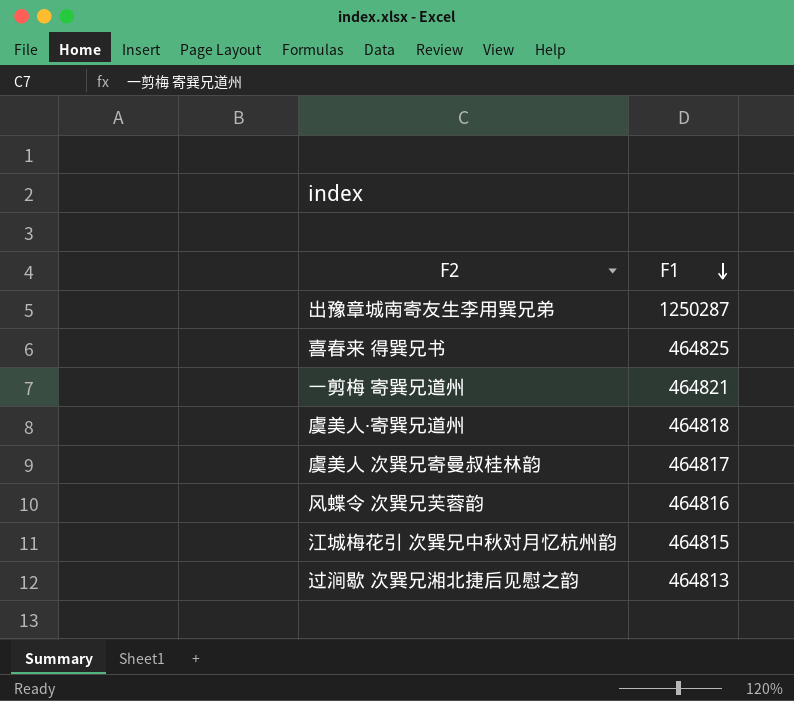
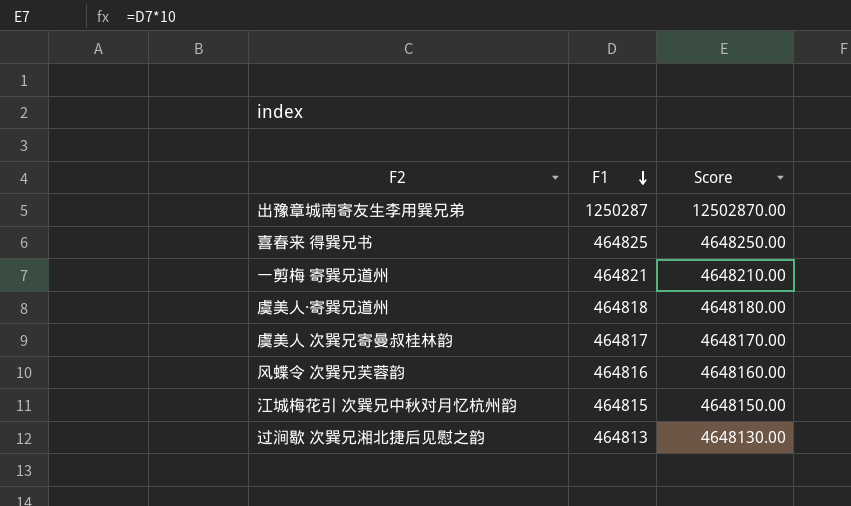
column Score | formula: none -> [F1] * 10

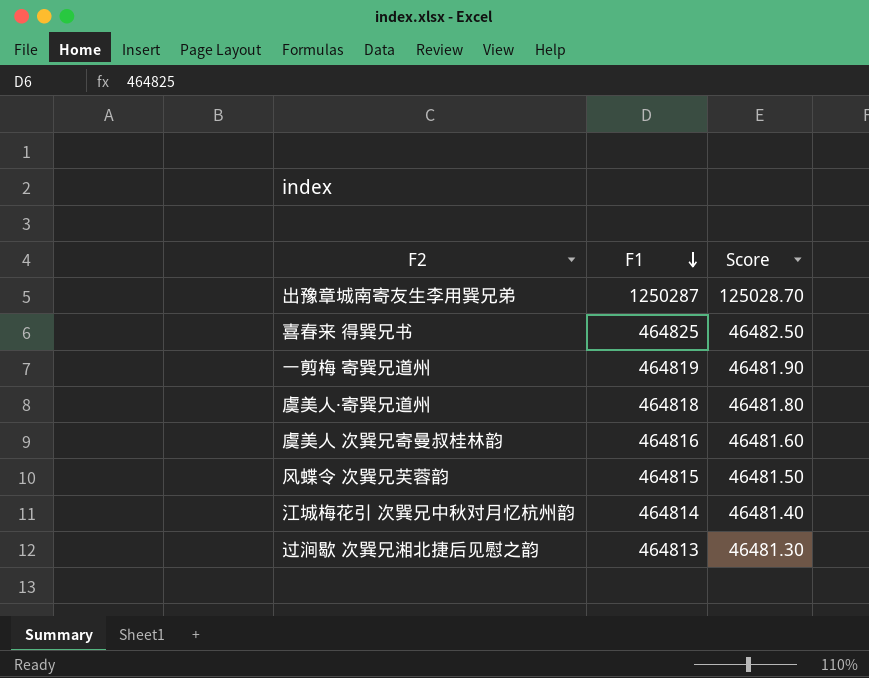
column Score | formula: [F1] * 10 -> [F1] * 0.1
一剪梅 寄巽兄道州 | F1: 464821 -> 464819
虞美人 次巽兄寄曼叔桂林韵 | F1: 464817 -> 464816
风蝶令 次巽兄芙蓉韵 | F1: 464816 -> 464815
江城梅花引 次巽兄中秋对月忆杭州韵 | F1: 464815 -> 464814

